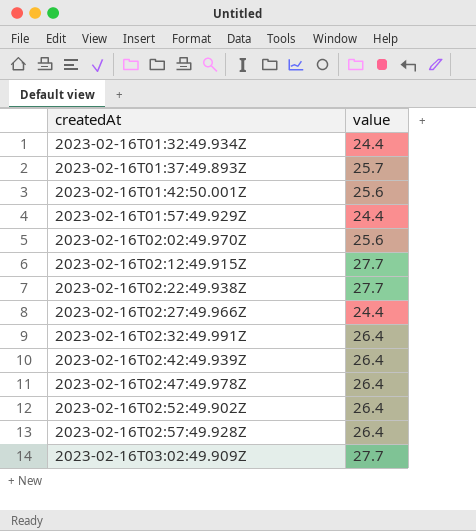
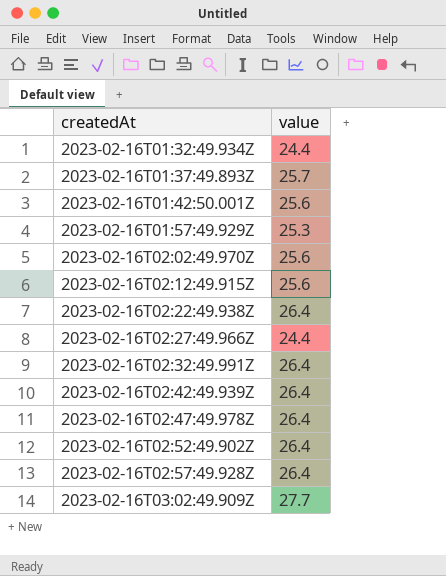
2023-02-16T01:57:49.929Z | value: 24.4 -> 25.3
2023-02-16T02:12:49.915Z | value: 27.7 -> 25.6
2023-02-16T02:22:49.938Z | value: 27.7 -> 26.4

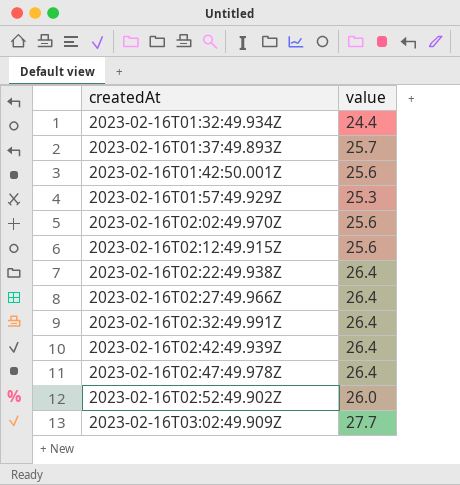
row 2023-02-16T02:57:49.928Z: 26.4 -> none
2023-02-16T02:27:49.966Z | value: 24.4 -> 26.4
2023-02-16T02:52:49.902Z | value: 26.4 -> 26.0

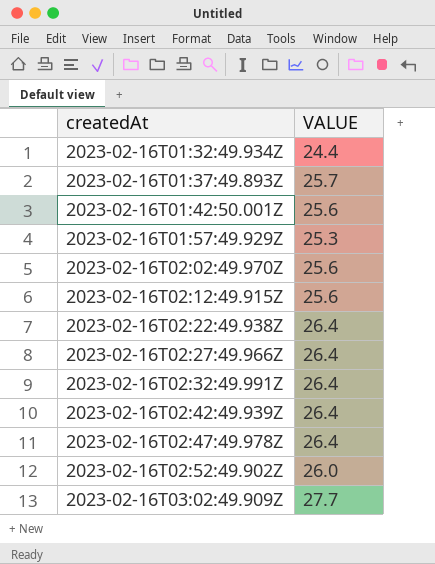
column name: value -> VALUE

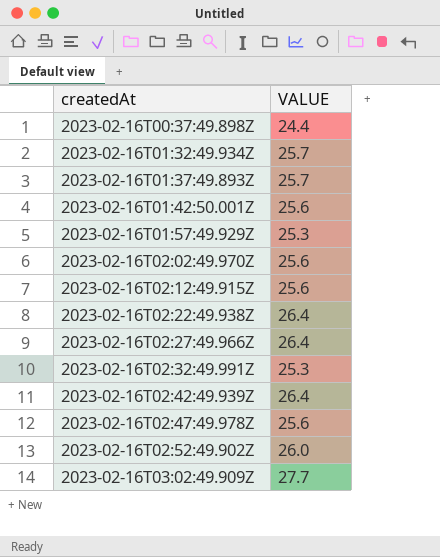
row 2023-02-16T00:37:49.898Z: none -> 24.4
2023-02-16T01:32:49.934Z | VALUE: 24.4 -> 25.7
2023-02-16T02:32:49.991Z | VALUE: 26.4 -> 25.3
2023-02-16T02:47:49.978Z | VALUE: 26.4 -> 25.6

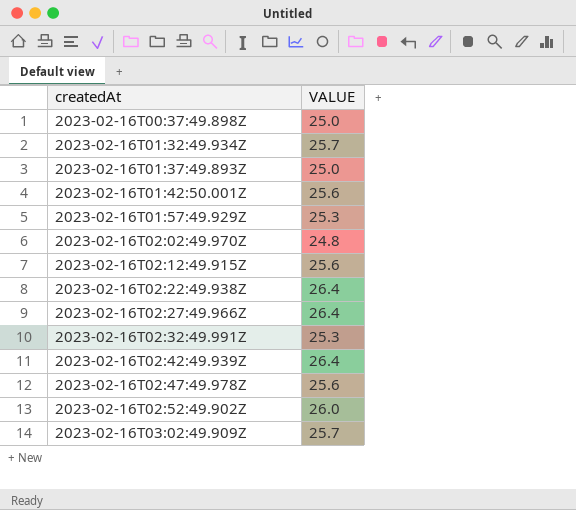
2023-02-16T00:37:49.898Z | VALUE: 24.4 -> 25.0
2023-02-16T01:37:49.893Z | VALUE: 25.7 -> 25.0
2023-02-16T02:02:49.970Z | VALUE: 25.6 -> 24.8
2023-02-16T03:02:49.909Z | VALUE: 27.7 -> 25.7

